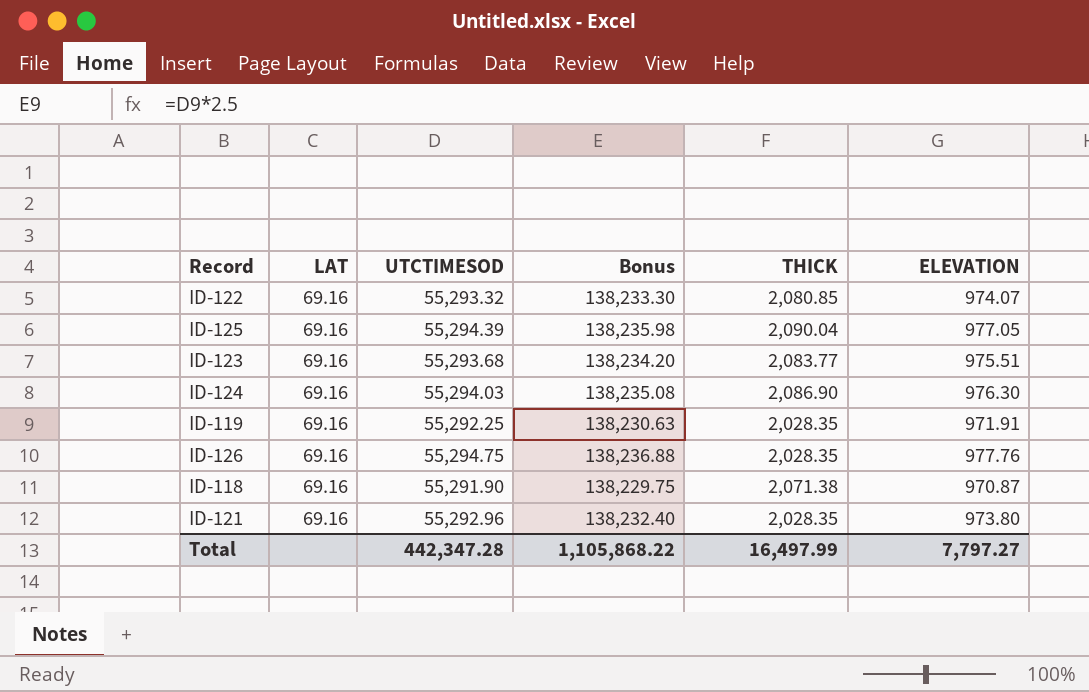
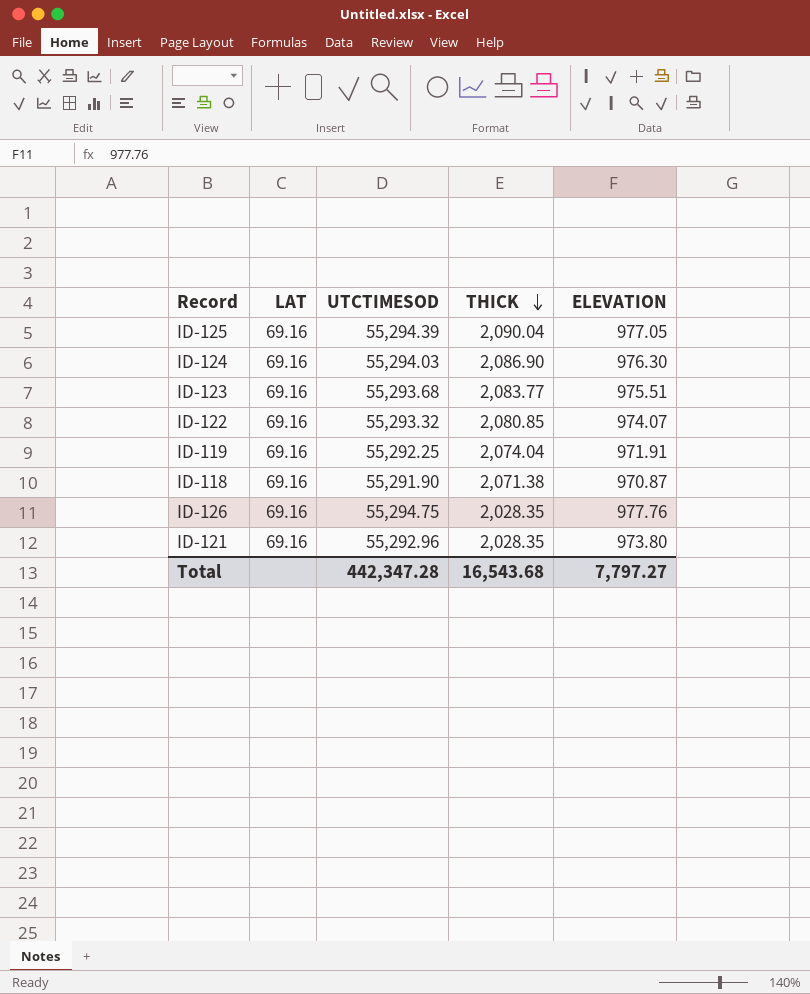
row order: none -> THICK descending
column Bonus | formula: [UTCTIMESOD] * 2.5 -> none
ID-119 | THICK: 2,028.35 -> 2,074.04
Total | THICK: 16,497.99 -> 16,543.68

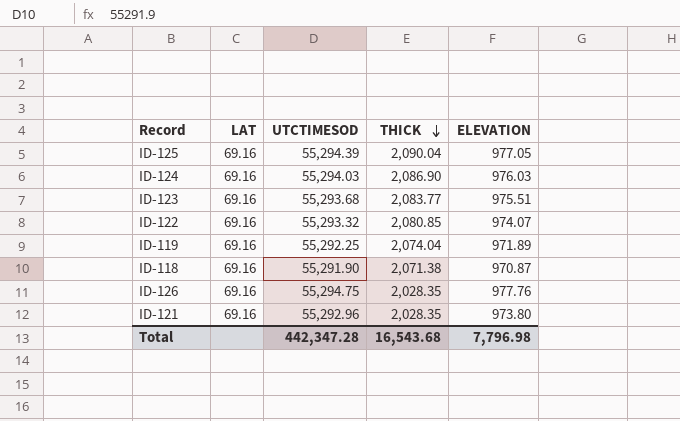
ID-124 | ELEVATION: 976.30 -> 976.03
ID-119 | ELEVATION: 971.91 -> 971.89
Total | ELEVATION: 7,797.27 -> 7,796.98

